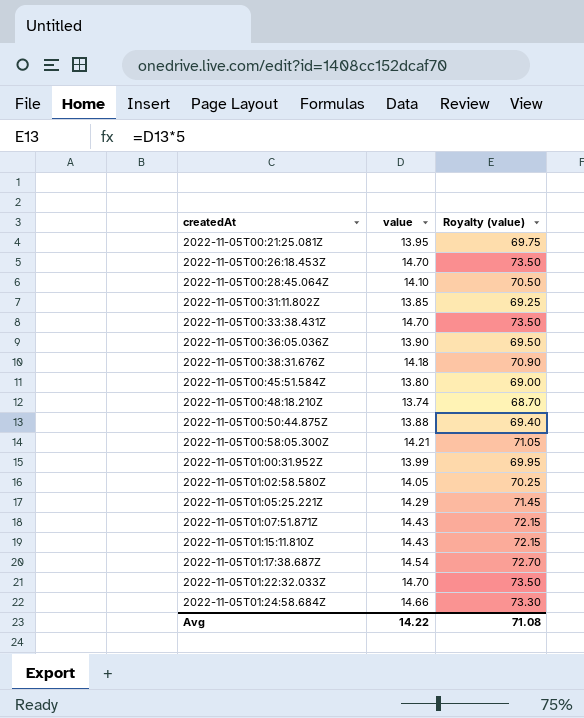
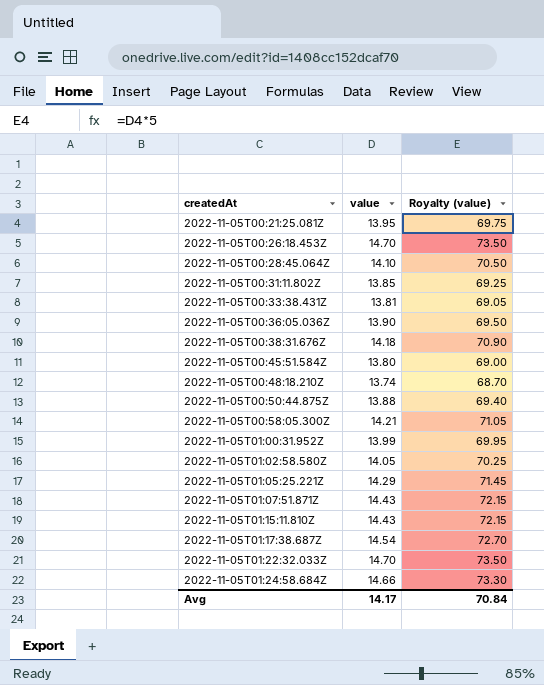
2022-11-05T00:33:38.431Z | value: 14.70 -> 13.81
2022-11-05T00:33:38.431Z | Royalty (value): 73.50 -> 69.05
Avg | value: 14.22 -> 14.17
Avg | Royalty (value): 71.08 -> 70.84

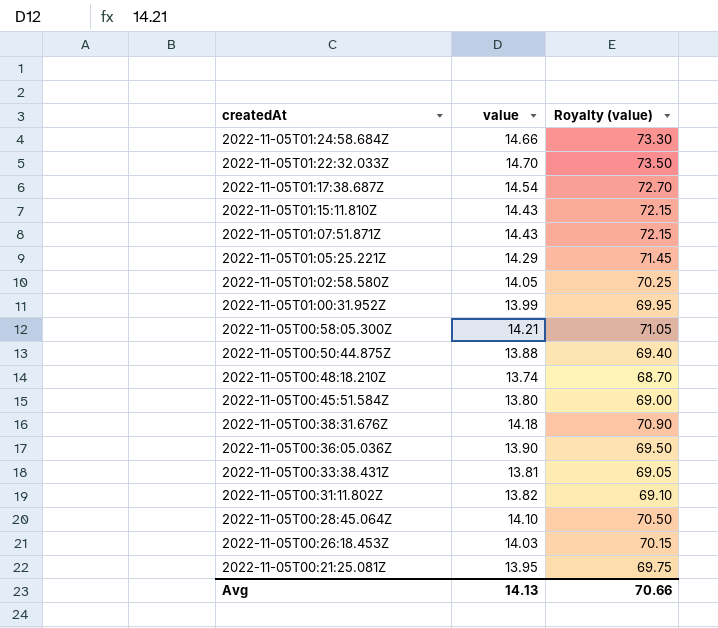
row order: createdAt ascending -> createdAt descending
2022-11-05T00:31:11.802Z | value: 13.85 -> 13.82
2022-11-05T00:31:11.802Z | Royalty (value): 69.25 -> 69.10
2022-11-05T00:26:18.453Z | value: 14.70 -> 14.03
2022-11-05T00:26:18.453Z | Royalty (value): 73.50 -> 70.15
Avg | value: 14.17 -> 14.13
Avg | Royalty (value): 70.84 -> 70.66

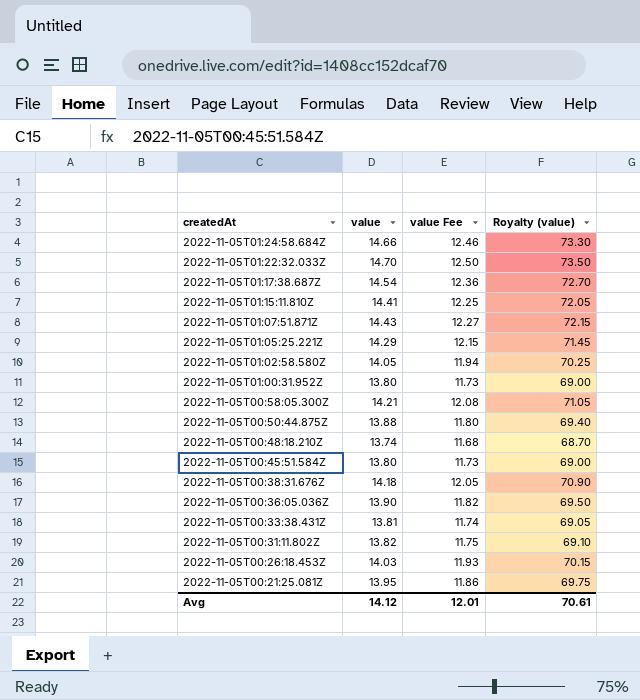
column value Fee | formula: none -> [value] * 0.85
row 2022-11-05T00:28:45.064Z: 14.10 | 70.50 -> none
2022-11-05T01:15:11.810Z | value: 14.43 -> 14.41
2022-11-05T01:15:11.810Z | Royalty (value): 72.15 -> 72.05
2022-11-05T01:00:31.952Z | value: 13.99 -> 13.80
2022-11-05T01:00:31.952Z | Royalty (value): 69.95 -> 69.00
Avg | value: 14.13 -> 14.12
Avg | Royalty (value): 70.66 -> 70.61

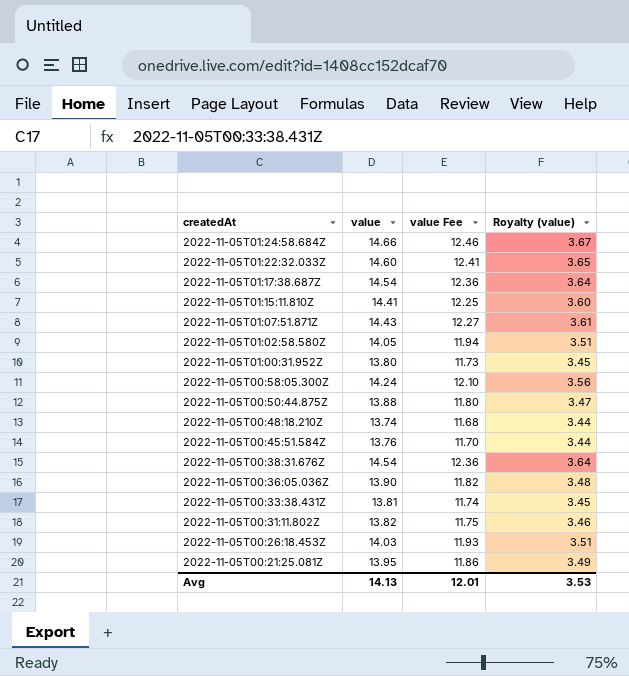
column Royalty (value) | formula: [value] * 5 -> [value] * 0.25
row 2022-11-05T01:05:25.221Z: 14.29 | 12.15 | 71.45 -> none
2022-11-05T01:22:32.033Z | value: 14.70 -> 14.60
2022-11-05T01:22:32.033Z | value Fee: 12.50 -> 12.41
2022-11-05T00:58:05.300Z | value: 14.21 -> 14.24
2022-11-05T00:58:05.300Z | value Fee: 12.08 -> 12.10
2022-11-05T00:45:51.584Z | value: 13.80 -> 13.76
2022-11-05T00:45:51.584Z | value Fee: 11.73 -> 11.70
2022-11-05T00:38:31.676Z | value: 14.18 -> 14.54
2022-11-05T00:38:31.676Z | value Fee: 12.05 -> 12.36
Avg | value: 14.12 -> 14.13
Avg | Royalty (value): 70.61 -> 3.53

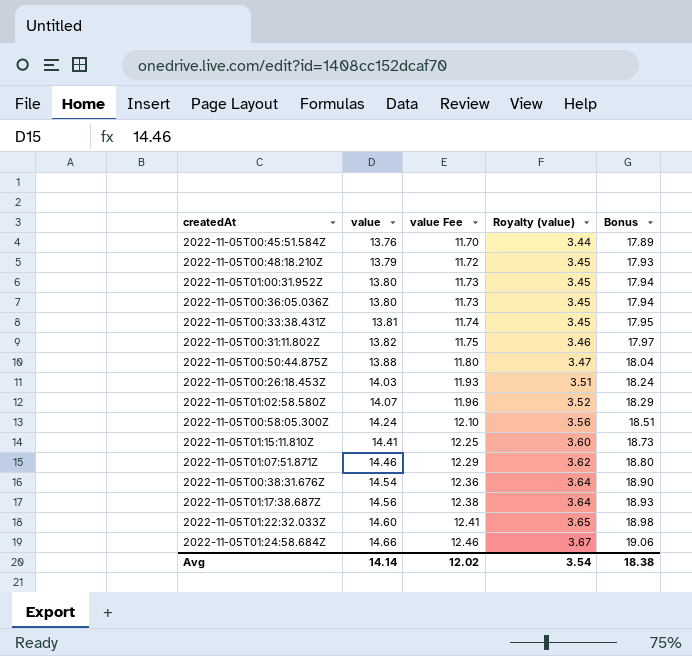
row order: createdAt descending -> value ascending
column Bonus | formula: none -> [value] * 1.3
row 2022-11-05T00:21:25.081Z: 13.95 | 11.86 | 3.49 -> none
2022-11-05T00:48:18.210Z | value: 13.74 -> 13.79
2022-11-05T00:48:18.210Z | value Fee: 11.68 -> 11.72
2022-11-05T00:48:18.210Z | Royalty (value): 3.44 -> 3.45
2022-11-05T00:36:05.036Z | value: 13.90 -> 13.80
2022-11-05T00:36:05.036Z | value Fee: 11.82 -> 11.73
2022-11-05T00:36:05.036Z | Royalty (value): 3.48 -> 3.45
2022-11-05T01:02:58.580Z | value: 14.05 -> 14.07
2022-11-05T01:02:58.580Z | value Fee: 11.94 -> 11.96
2022-11-05T01:02:58.580Z | Royalty (value): 3.51 -> 3.52
2022-11-05T01:07:51.871Z | value: 14.43 -> 14.46
2022-11-05T01:07:51.871Z | value Fee: 12.27 -> 12.29
2022-11-05T01:07:51.871Z | Royalty (value): 3.61 -> 3.62
2022-11-05T01:17:38.687Z | value: 14.54 -> 14.56
2022-11-05T01:17:38.687Z | value Fee: 12.36 -> 12.38
Avg | value: 14.13 -> 14.14
Avg | value Fee: 12.01 -> 12.02
Avg | Royalty (value): 3.53 -> 3.54

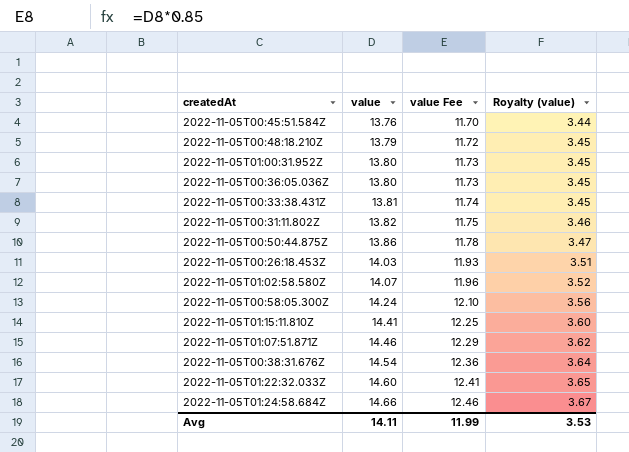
column Bonus | formula: [value] * 1.3 -> none
row 2022-11-05T01:17:38.687Z: 14.56 | 12.38 | 3.64 | 18.93 -> none
2022-11-05T00:50:44.875Z | value: 13.88 -> 13.86
2022-11-05T00:50:44.875Z | value Fee: 11.80 -> 11.78
Avg | value: 14.14 -> 14.11
Avg | value Fee: 12.02 -> 11.99
Avg | Royalty (value): 3.54 -> 3.53

